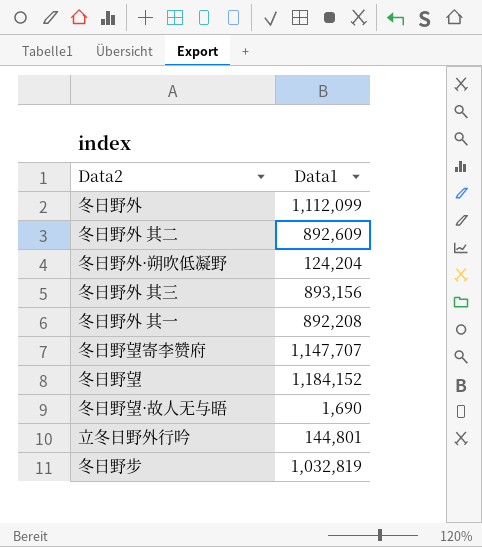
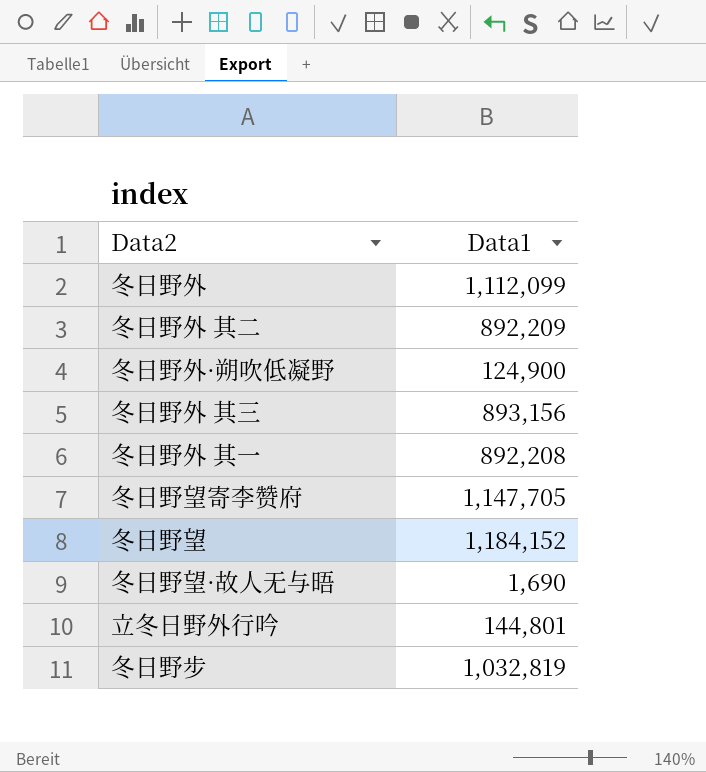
冬日野外 其二 | Data1: 892,609 -> 892,209
冬日野外·朔吹低凝野 | Data1: 124,204 -> 124,900
冬日野望寄李赞府 | Data1: 1,147,707 -> 1,147,705

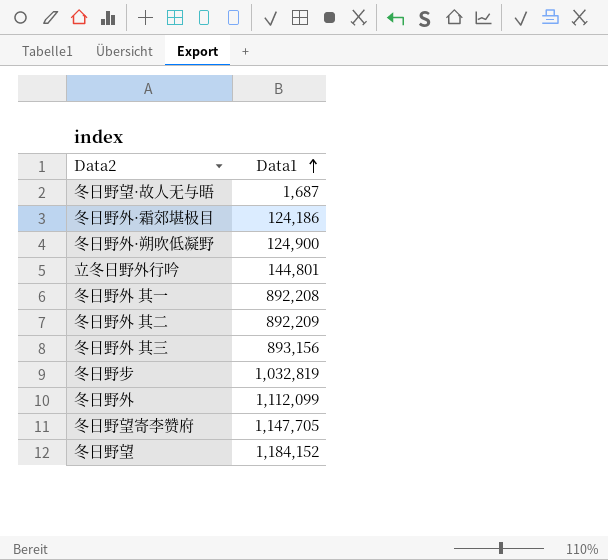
row order: none -> Data1 ascending
冬日野望·故人无与晤 | Data1: 1,690 -> 1,687
row 冬日野外·霜郊堪极目: none -> 124,186

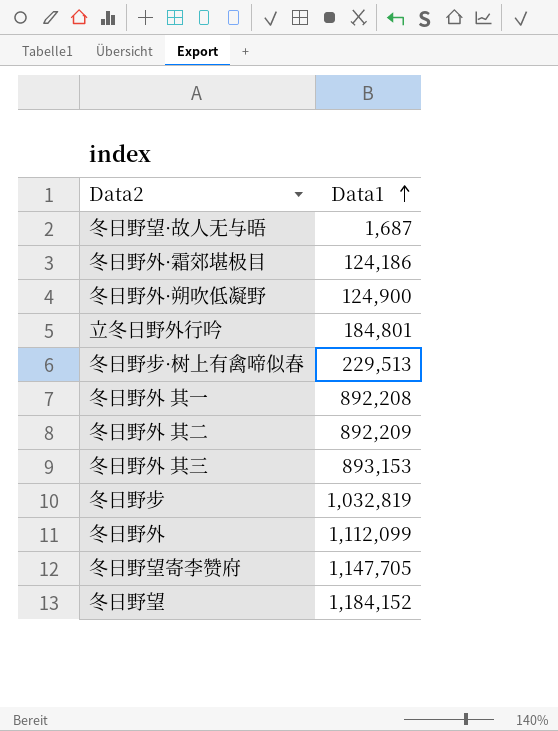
立冬日野外行吟 | Data1: 144,801 -> 184,801
row 冬日野步·树上有禽啼似春: none -> 229,513
冬日野外 其三 | Data1: 893,156 -> 893,153

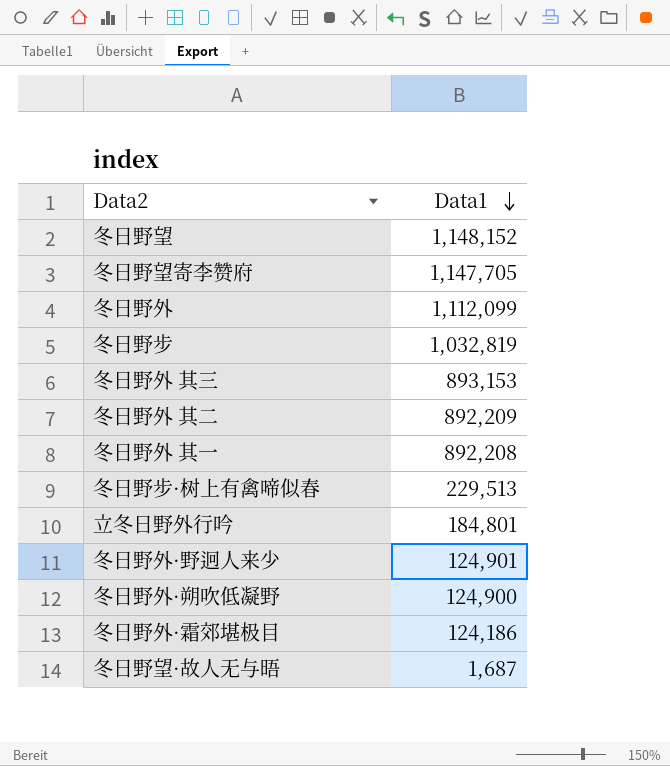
row order: Data1 ascending -> Data1 descending
冬日野望 | Data1: 1,184,152 -> 1,148,152
row 冬日野外·野迥人来少: none -> 124,901

